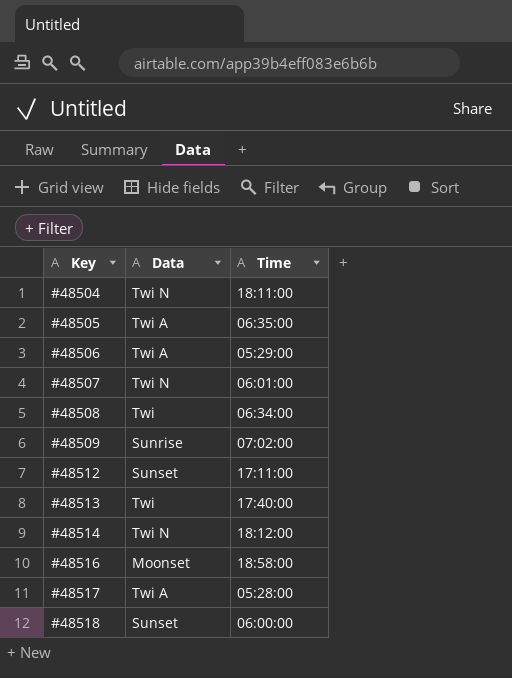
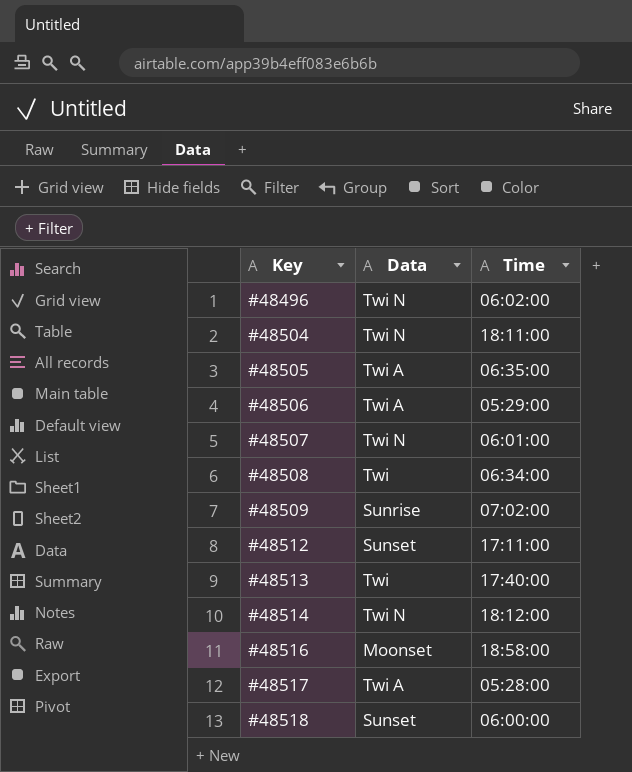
row #48496: none -> Twi N | 06:02:00

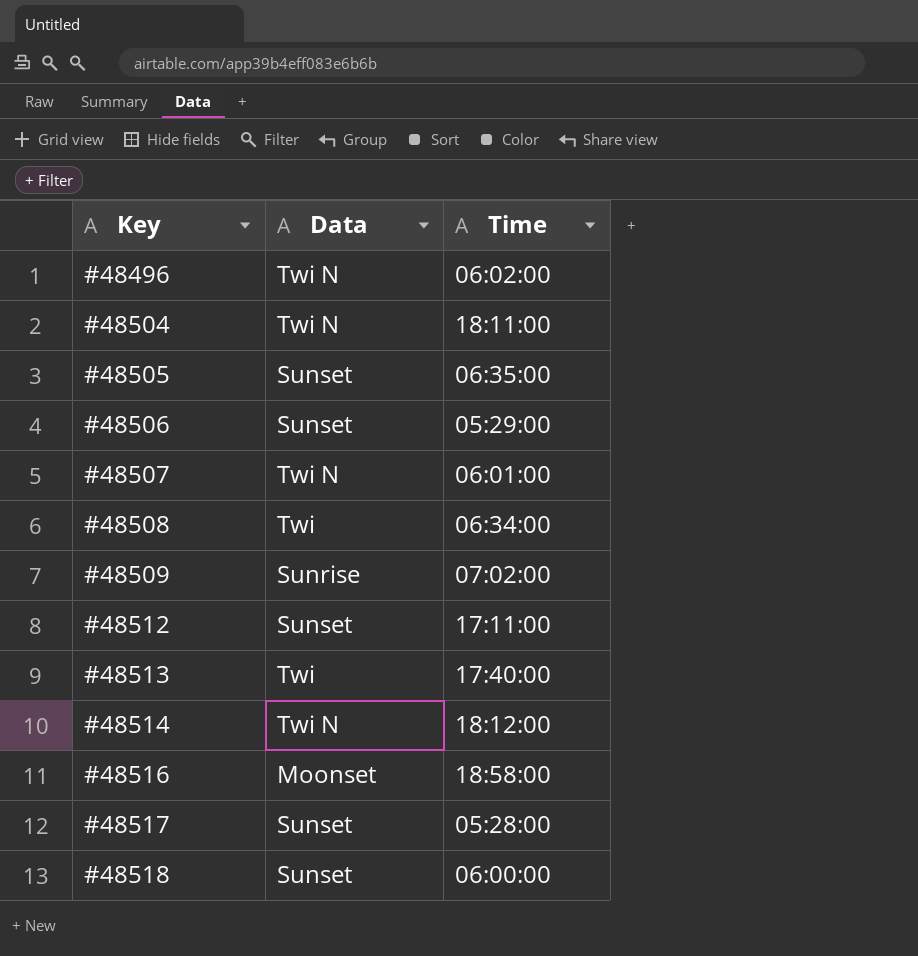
#48505 | Data: Twi A -> Sunset
#48506 | Data: Twi A -> Sunset
#48517 | Data: Twi A -> Sunset

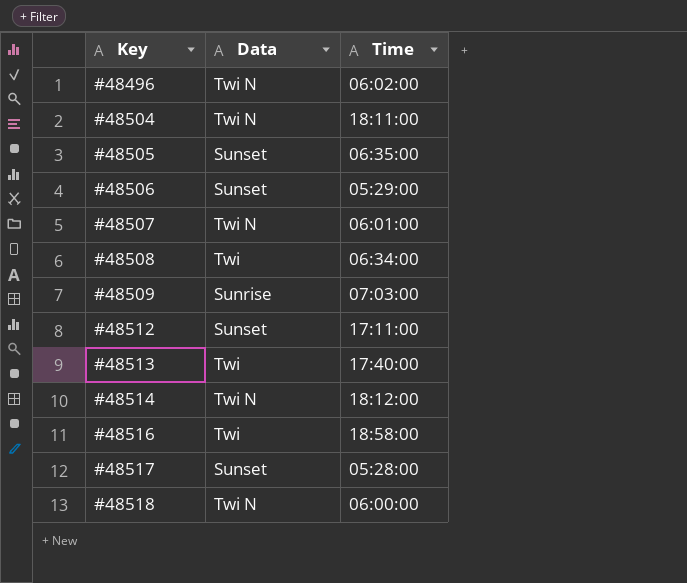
#48509 | Time: 07:02:00 -> 07:03:00
#48516 | Data: Moonset -> Twi
#48518 | Data: Sunset -> Twi N

